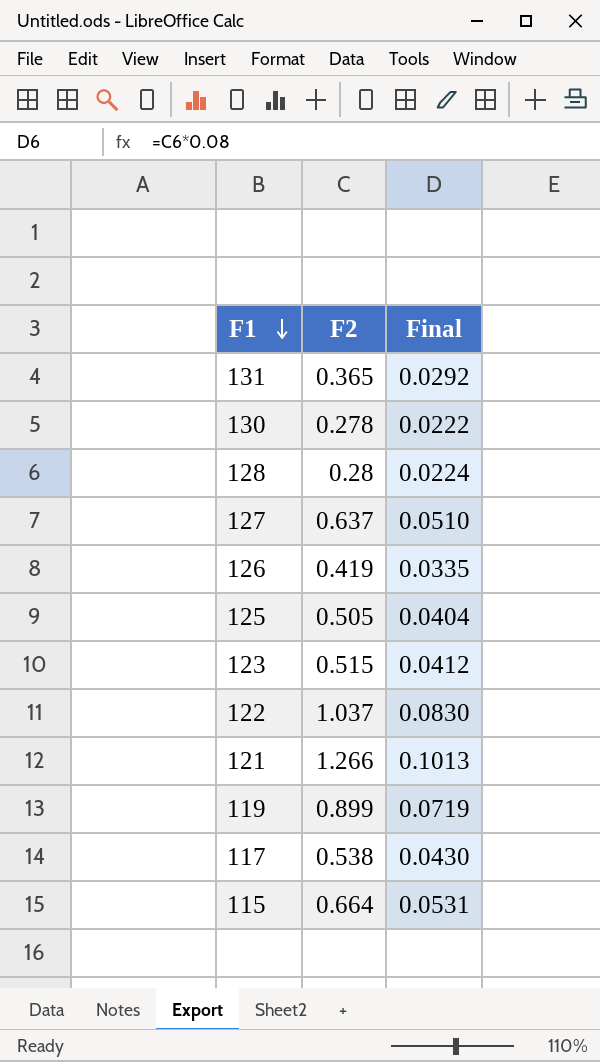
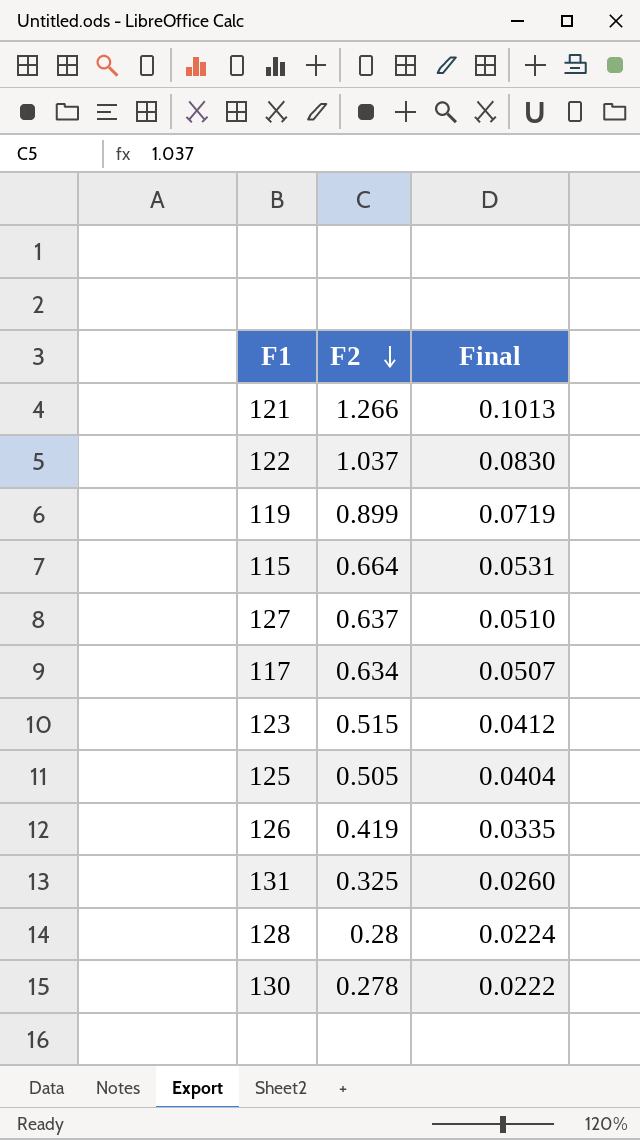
row order: F1 descending -> F2 descending
117 | F2: 0.538 -> 0.634
117 | Final: 0.0430 -> 0.0507
131 | F2: 0.365 -> 0.325
131 | Final: 0.0292 -> 0.0260

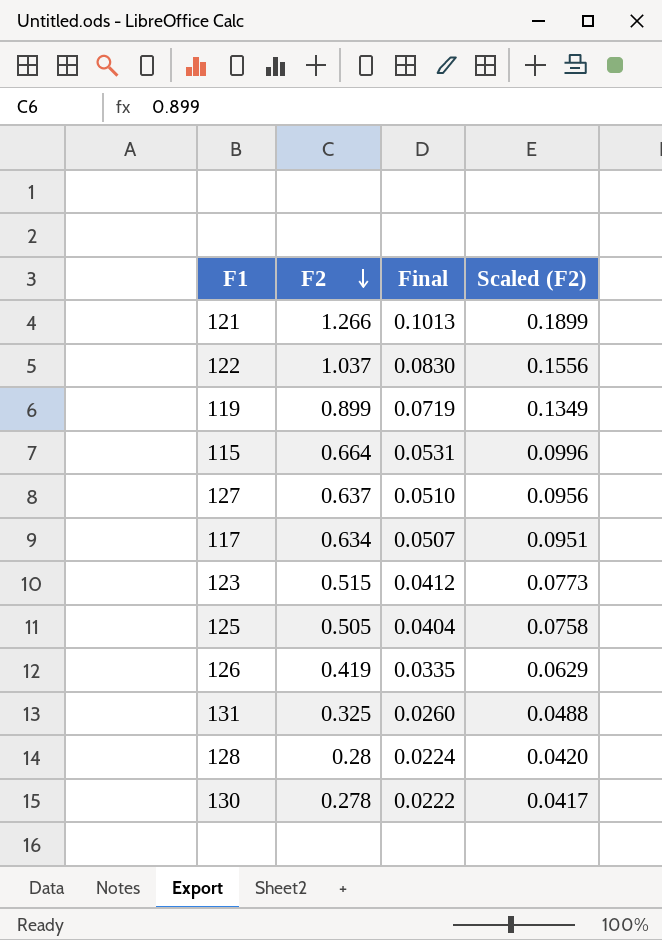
column Scaled (F2) | formula: none -> [F2] * 0.15

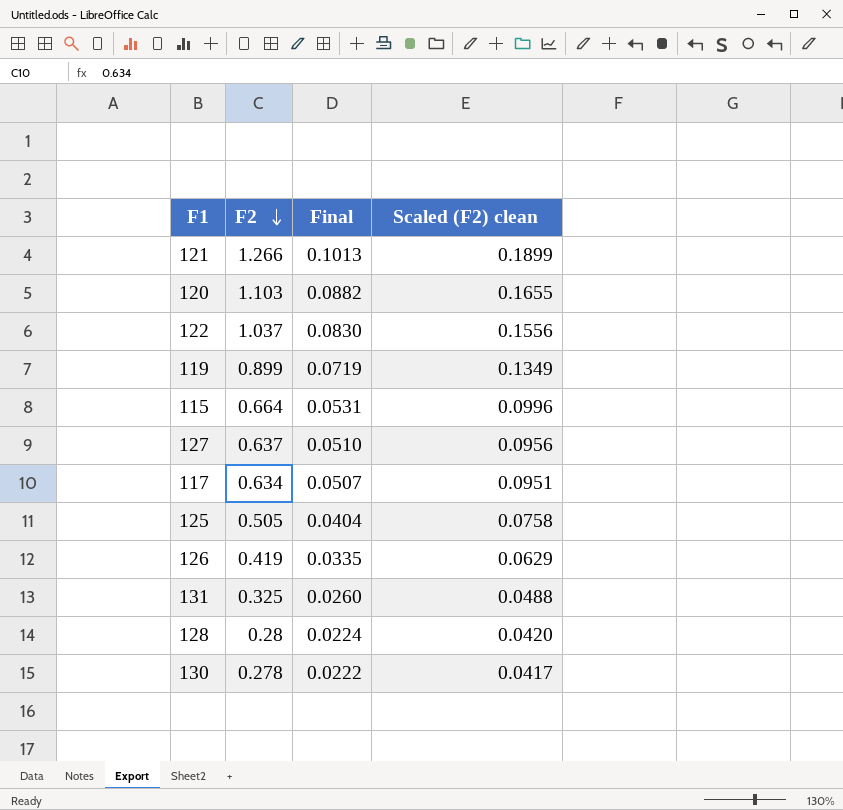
column name: Scaled (F2) -> Scaled (F2) clean
row 123: 0.515 | 0.0412 | 0.0773 -> none
row 120: none -> 1.103 | 0.0882 | 0.1655

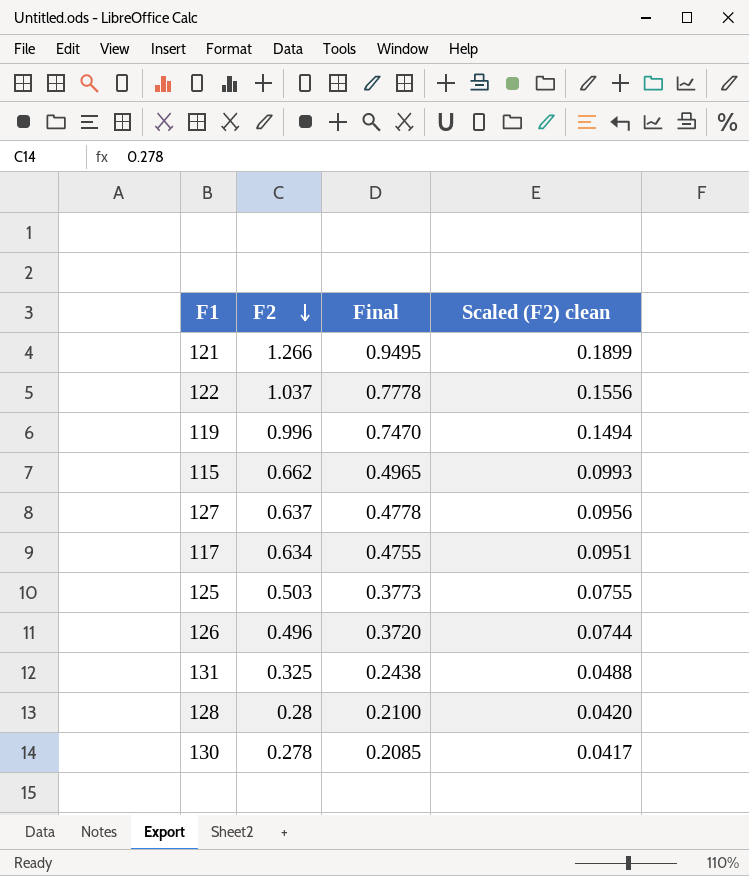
column Final | formula: [F2] * 0.08 -> [F2] * 0.75
row 120: 1.103 | 0.0882 | 0.1655 -> none
119 | F2: 0.899 -> 0.996
119 | Scaled (F2) clean: 0.1349 -> 0.1494
115 | F2: 0.664 -> 0.662
115 | Scaled (F2) clean: 0.0996 -> 0.0993
125 | F2: 0.505 -> 0.503
125 | Scaled (F2) clean: 0.0758 -> 0.0755
126 | F2: 0.419 -> 0.496
126 | Scaled (F2) clean: 0.0629 -> 0.0744

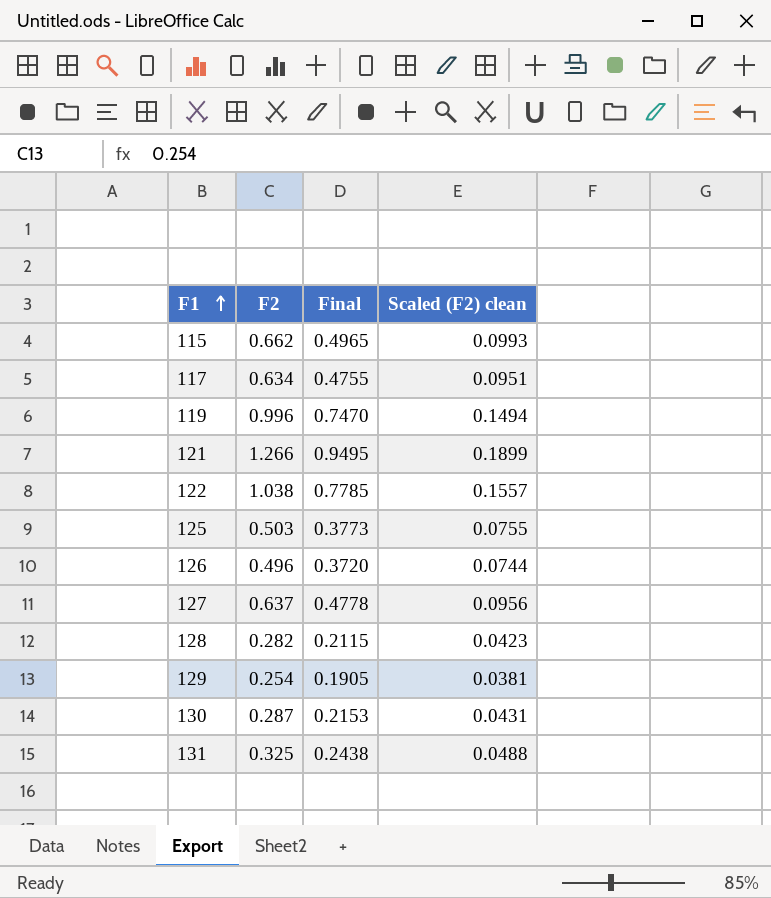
row order: F2 descending -> F1 ascending
122 | F2: 1.037 -> 1.038
122 | Final: 0.7778 -> 0.7785
122 | Scaled (F2) clean: 0.1556 -> 0.1557
128 | F2: 0.28 -> 0.282
128 | Final: 0.2100 -> 0.2115
128 | Scaled (F2) clean: 0.0420 -> 0.0423
row 129: none -> 0.254 | 0.1905 | 0.0381
130 | F2: 0.278 -> 0.287
130 | Final: 0.2085 -> 0.2153
130 | Scaled (F2) clean: 0.0417 -> 0.0431

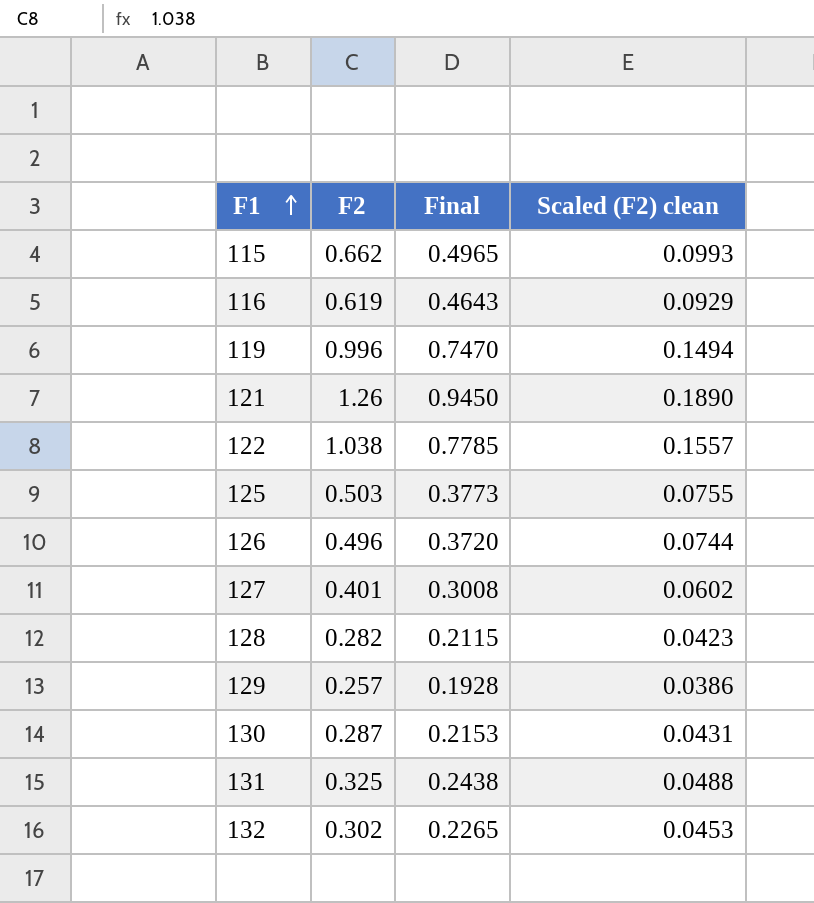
row 117: 0.634 | 0.4755 | 0.0951 -> none
row 116: none -> 0.619 | 0.4643 | 0.0929
121 | F2: 1.266 -> 1.26
121 | Final: 0.9495 -> 0.9450
121 | Scaled (F2) clean: 0.1899 -> 0.1890
127 | F2: 0.637 -> 0.401
127 | Final: 0.4778 -> 0.3008
127 | Scaled (F2) clean: 0.0956 -> 0.0602
129 | F2: 0.254 -> 0.257
129 | Final: 0.1905 -> 0.1928
129 | Scaled (F2) clean: 0.0381 -> 0.0386
row 132: none -> 0.302 | 0.2265 | 0.0453

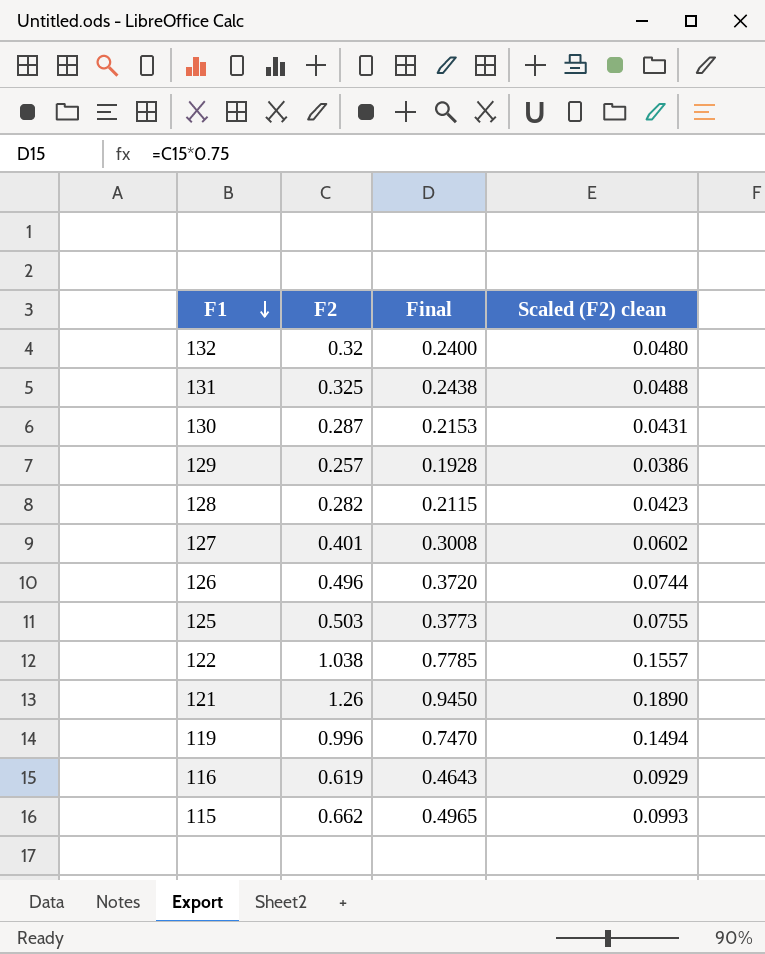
row order: F1 ascending -> F1 descending
132 | F2: 0.302 -> 0.32
132 | Final: 0.2265 -> 0.2400
132 | Scaled (F2) clean: 0.0453 -> 0.0480

